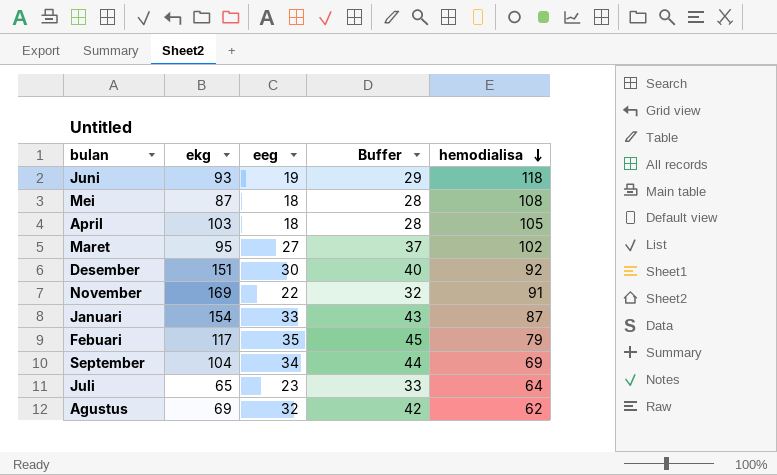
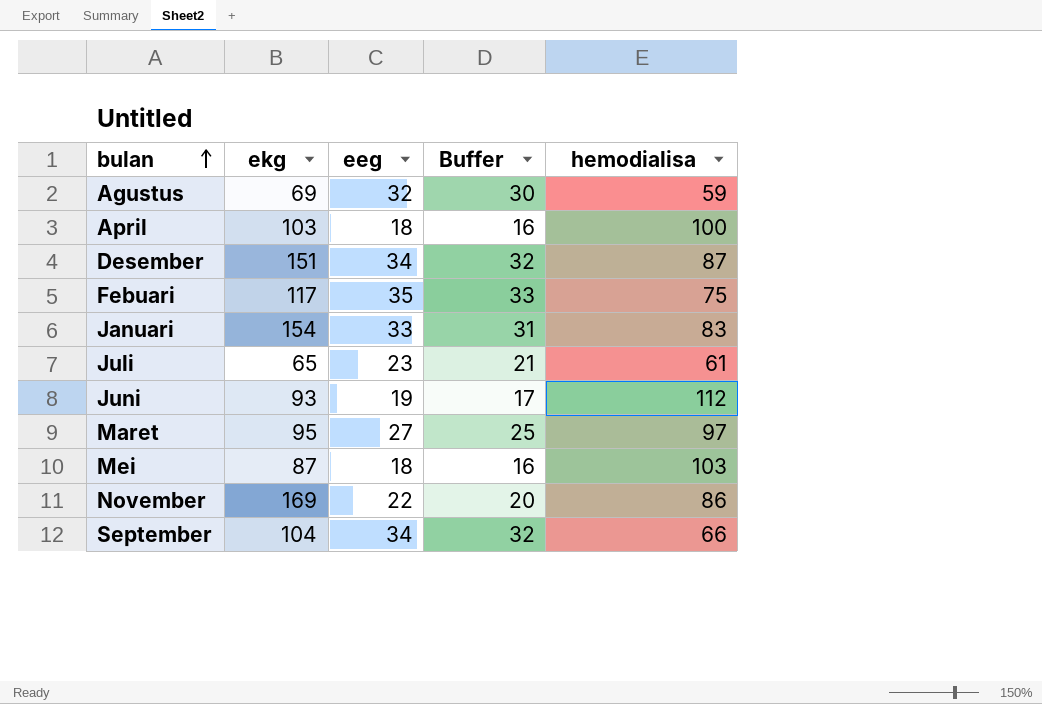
row order: hemodialisa descending -> bulan ascending
column Buffer | formula: [eeg] + 10 -> [eeg] - 2
Agustus | hemodialisa: 62 -> 59
April | hemodialisa: 105 -> 100
Desember | eeg: 30 -> 34
Desember | hemodialisa: 92 -> 87
Febuari | hemodialisa: 79 -> 75
Januari | hemodialisa: 87 -> 83
Juli | hemodialisa: 64 -> 61
Juni | hemodialisa: 118 -> 112
Maret | hemodialisa: 102 -> 97
Mei | hemodialisa: 108 -> 103
November | hemodialisa: 91 -> 86
September | hemodialisa: 69 -> 66

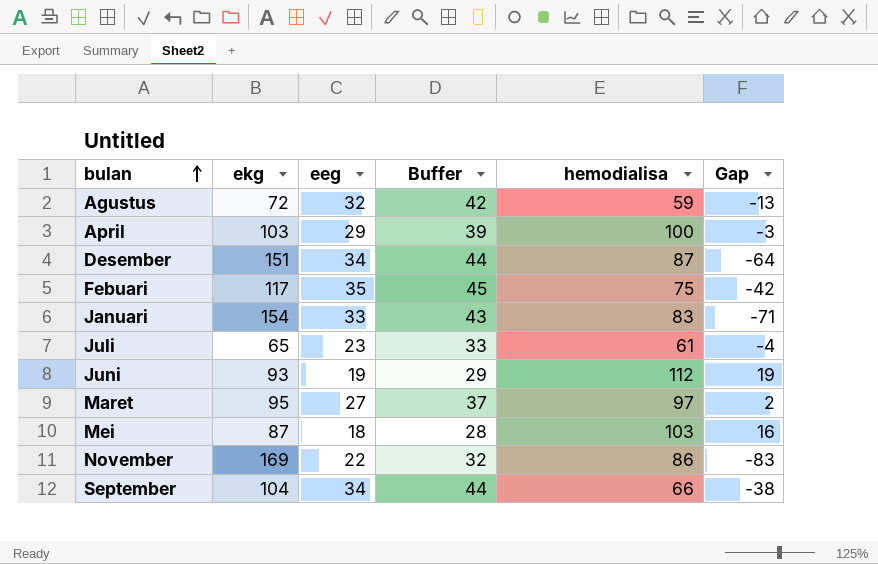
column Buffer | formula: [eeg] - 2 -> [eeg] + 10
column Gap | formula: none -> [hemodialisa] - [ekg]
Agustus | ekg: 69 -> 72
April | eeg: 18 -> 29

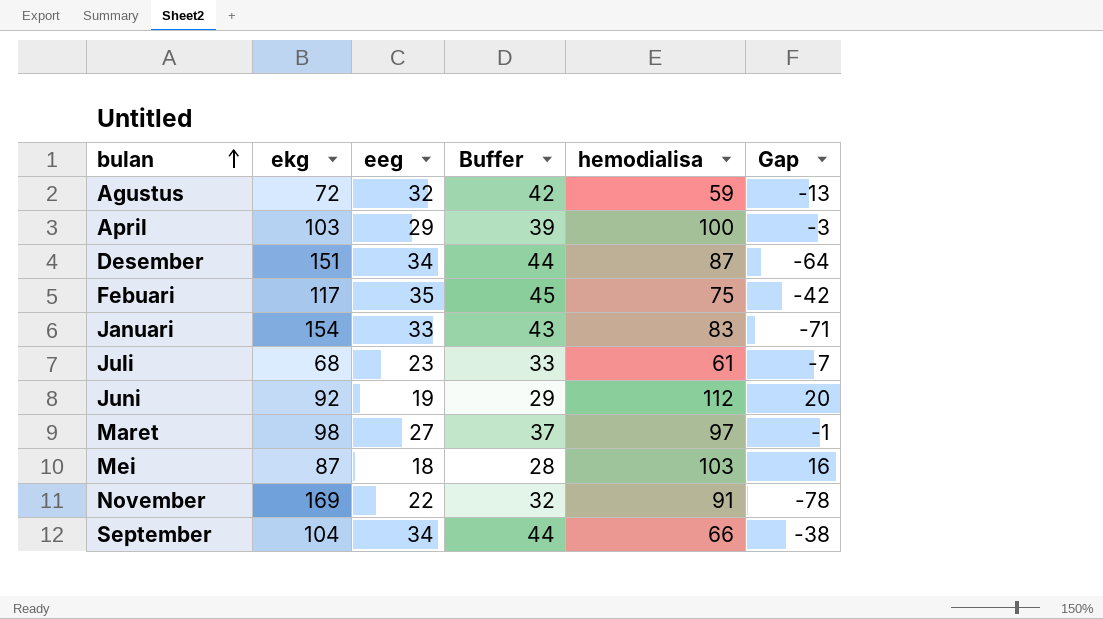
Juli | ekg: 65 -> 68
Juli | Gap: -4 -> -7
Juni | ekg: 93 -> 92
Juni | Gap: 19 -> 20
Maret | ekg: 95 -> 98
Maret | Gap: 2 -> -1
November | hemodialisa: 86 -> 91
November | Gap: -83 -> -78

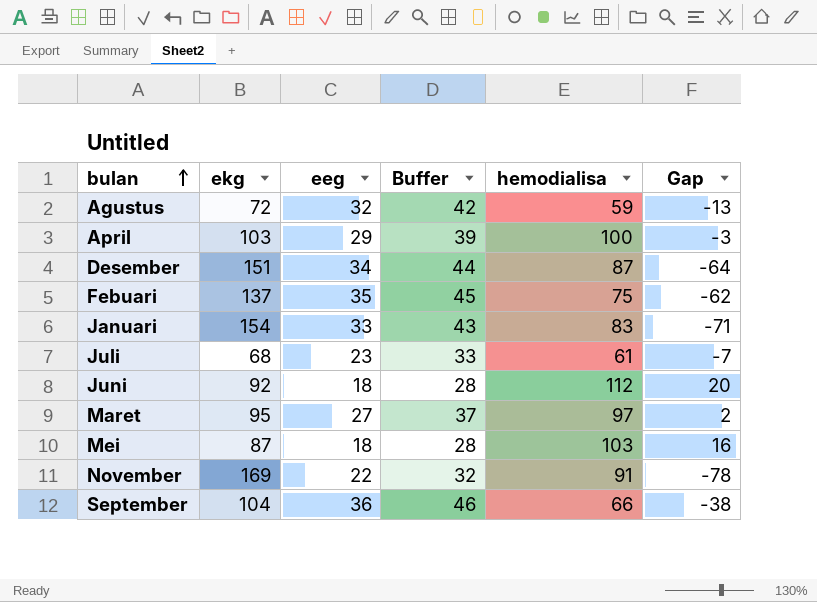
Febuari | ekg: 117 -> 137
Febuari | Gap: -42 -> -62
Juni | eeg: 19 -> 18
Juni | Buffer: 29 -> 28
Maret | ekg: 98 -> 95
Maret | Gap: -1 -> 2
September | eeg: 34 -> 36
September | Buffer: 44 -> 46

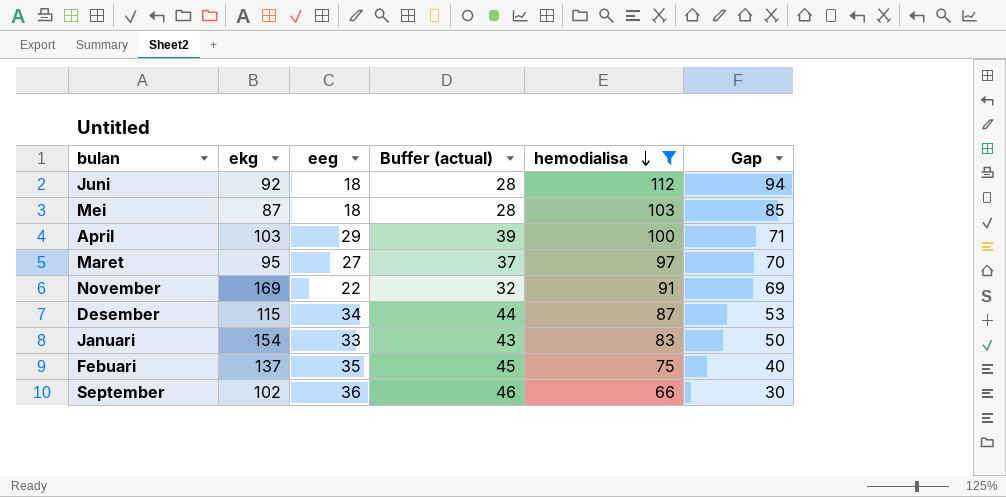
filter: none -> hemodialisa >= 66
row order: bulan ascending -> hemodialisa descending
column name: Buffer -> Buffer (actual)
column Gap | formula: [hemodialisa] - [ekg] -> [hemodialisa] - [eeg]
Desember | ekg: 151 -> 115
September | ekg: 104 -> 102

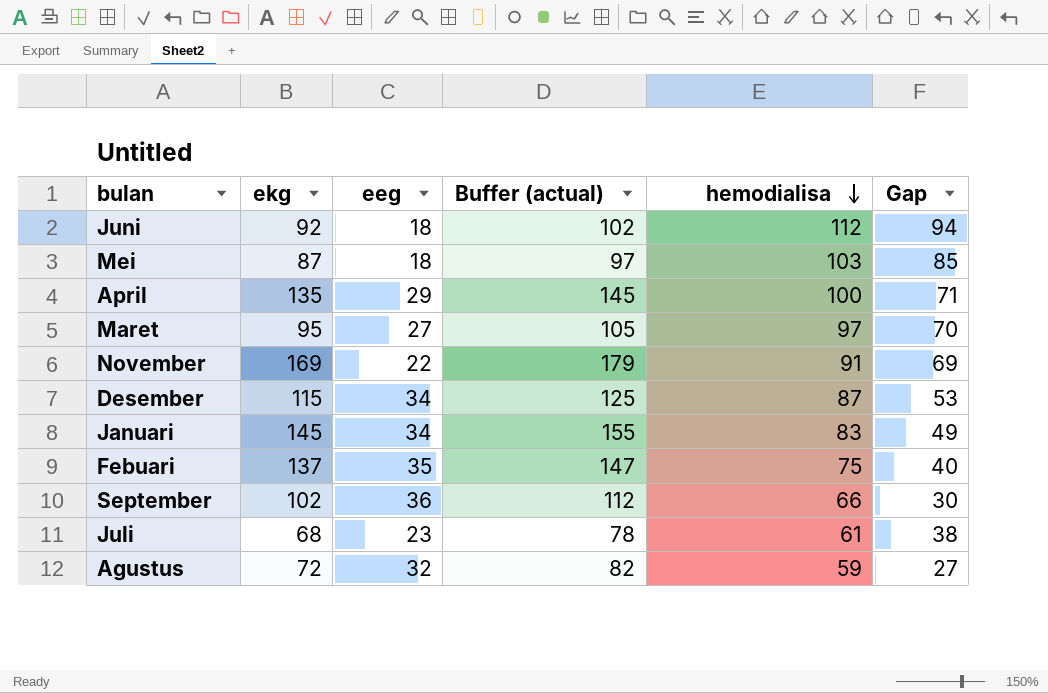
filter: hemodialisa >= 66 -> none
column Buffer (actual) | formula: [eeg] + 10 -> [ekg] + 10
April | ekg: 103 -> 135
Januari | ekg: 154 -> 145
Januari | eeg: 33 -> 34
Januari | Gap: 50 -> 49

